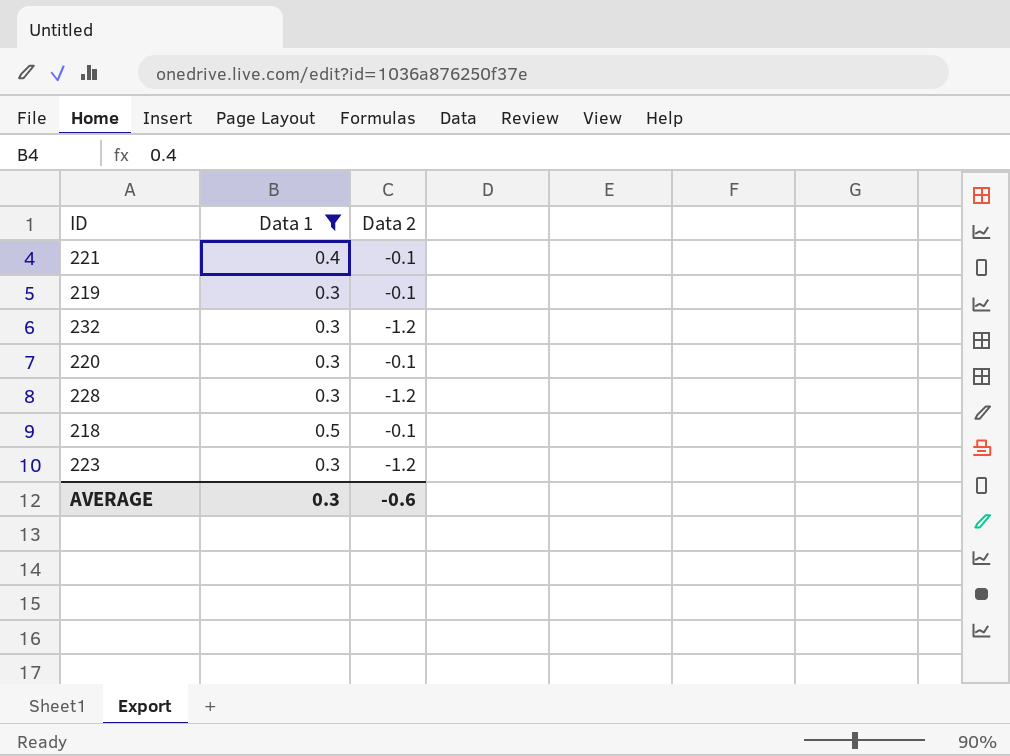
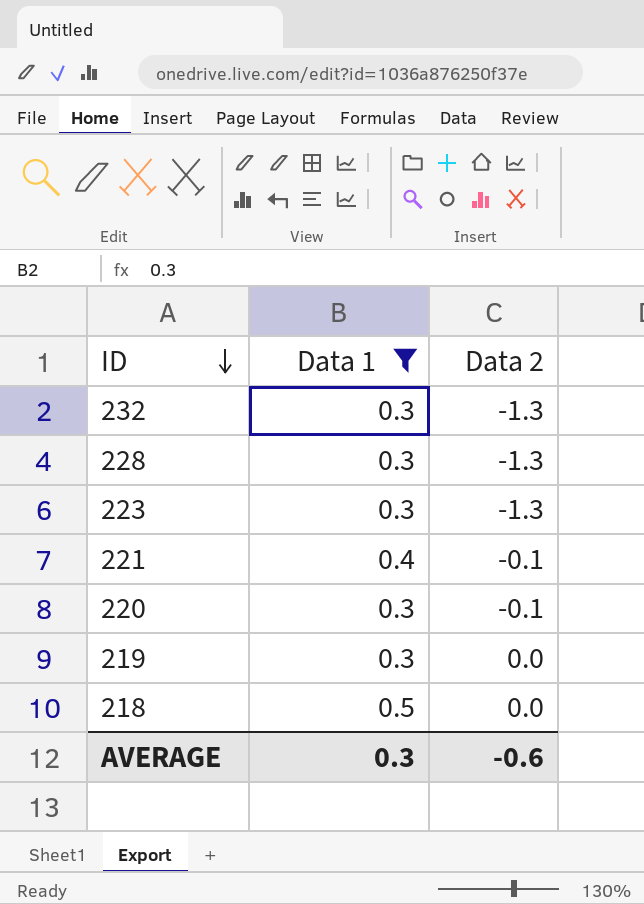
row order: none -> ID descending
232 | Data 2: -1.2 -> -1.3
228 | Data 2: -1.2 -> -1.3
223 | Data 2: -1.2 -> -1.3
219 | Data 2: -0.1 -> 0.0
218 | Data 2: -0.1 -> 0.0

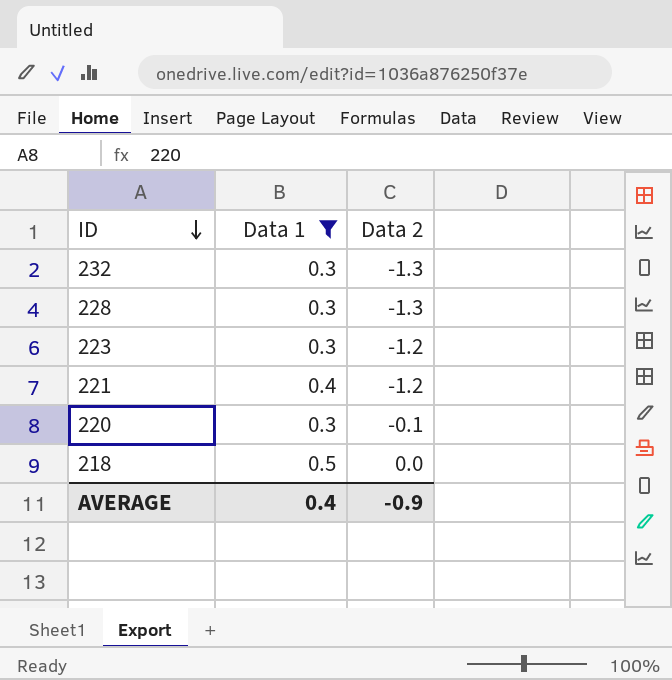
row 219: 0.3 | 0.0 -> none
223 | Data 2: -1.3 -> -1.2
221 | Data 2: -0.1 -> -1.2
AVERAGE | Data 1: 0.3 -> 0.4
AVERAGE | Data 2: -0.6 -> -0.9

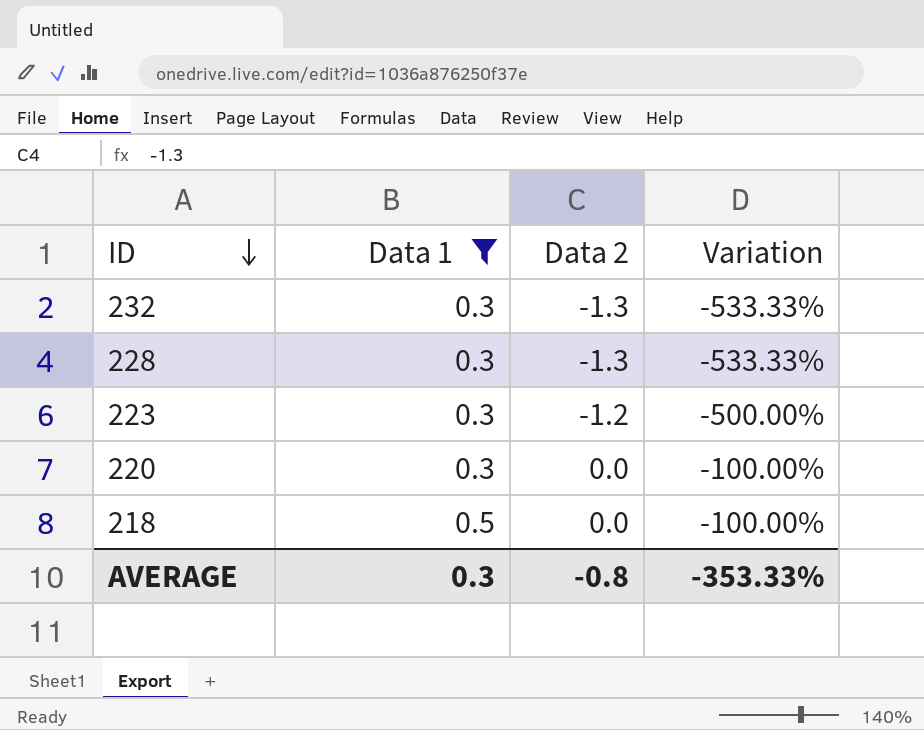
column Variation | formula: none -> ([Data 2] - [Data 1]) / [Data 1]
row 221: 0.4 | -1.2 -> none
220 | Data 2: -0.1 -> 0.0
AVERAGE | Data 1: 0.4 -> 0.3
AVERAGE | Data 2: -0.9 -> -0.8

